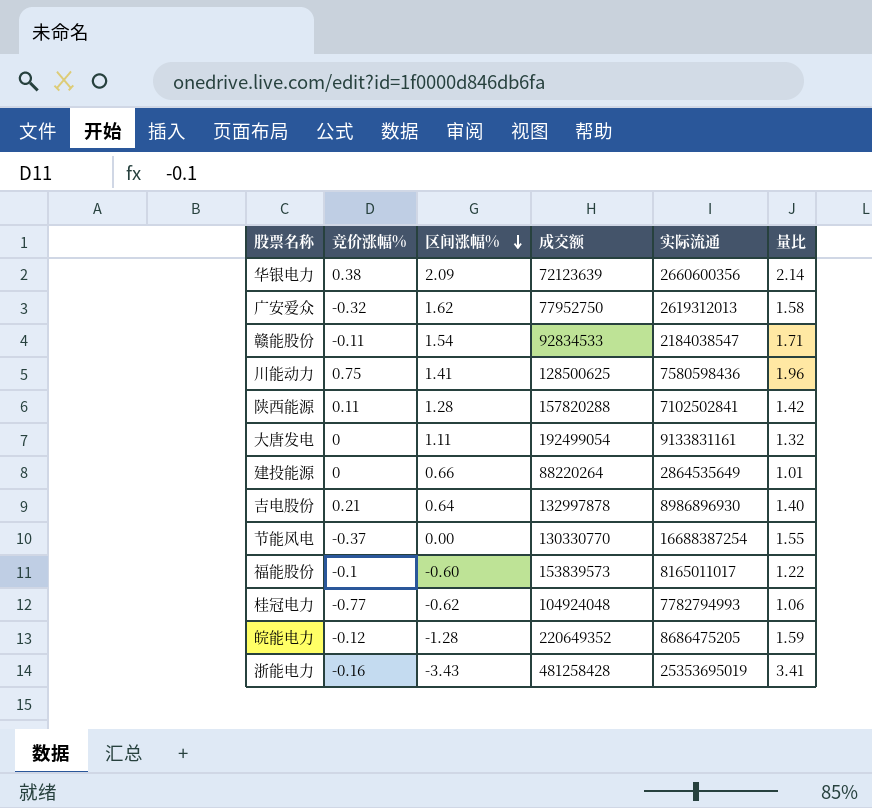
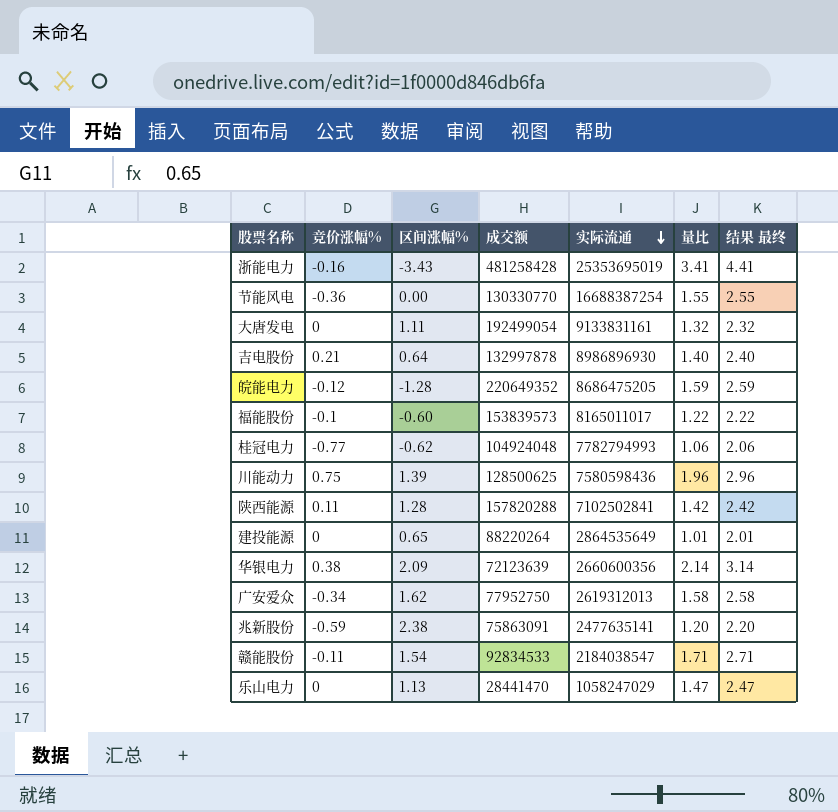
row order: 区间涨幅% descending -> 实际流通 descending
column 结果 最终 | formula: none -> [量比] + 1
节能风电 | 竞价涨幅%: -0.37 -> -0.36
川能动力 | 区间涨幅%: 1.41 -> 1.39
建投能源 | 区间涨幅%: 0.66 -> 0.65
广安爱众 | 竞价涨幅%: -0.32 -> -0.34
row 兆新股份: none -> -0.59 | 2.38 | 75863091 | 2477635141 | 1.20 | 2.20
row 乐山电力: none -> 0 | 1.13 | 28441470 | 1058247029 | 1.47 | 2.47

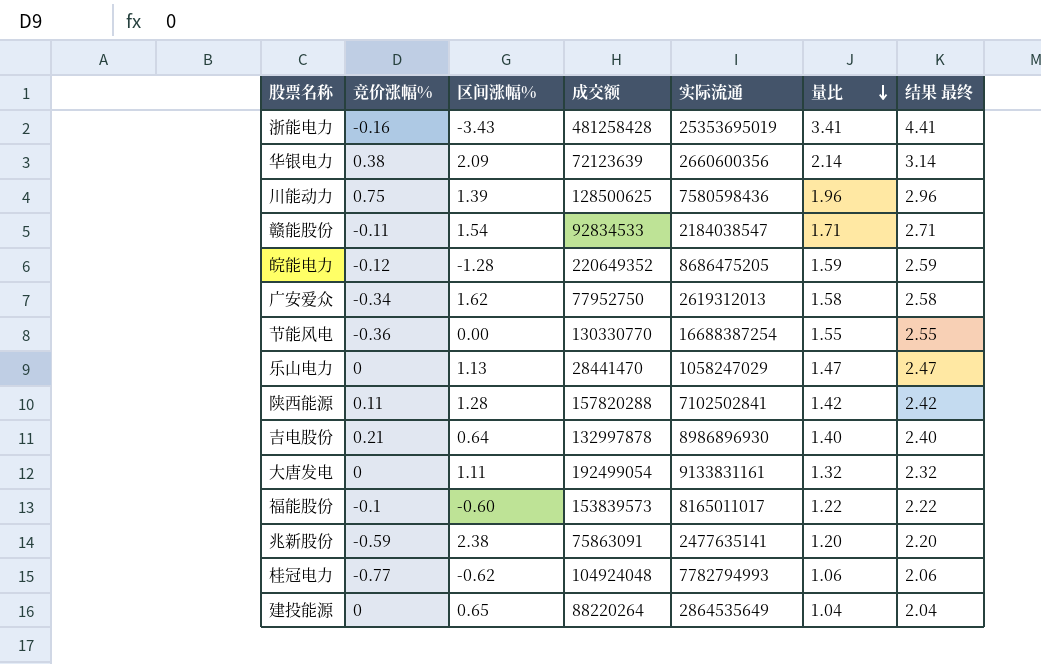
row order: 实际流通 descending -> 量比 descending
建投能源 | 量比: 1.01 -> 1.04
建投能源 | 结果 最终: 2.01 -> 2.04

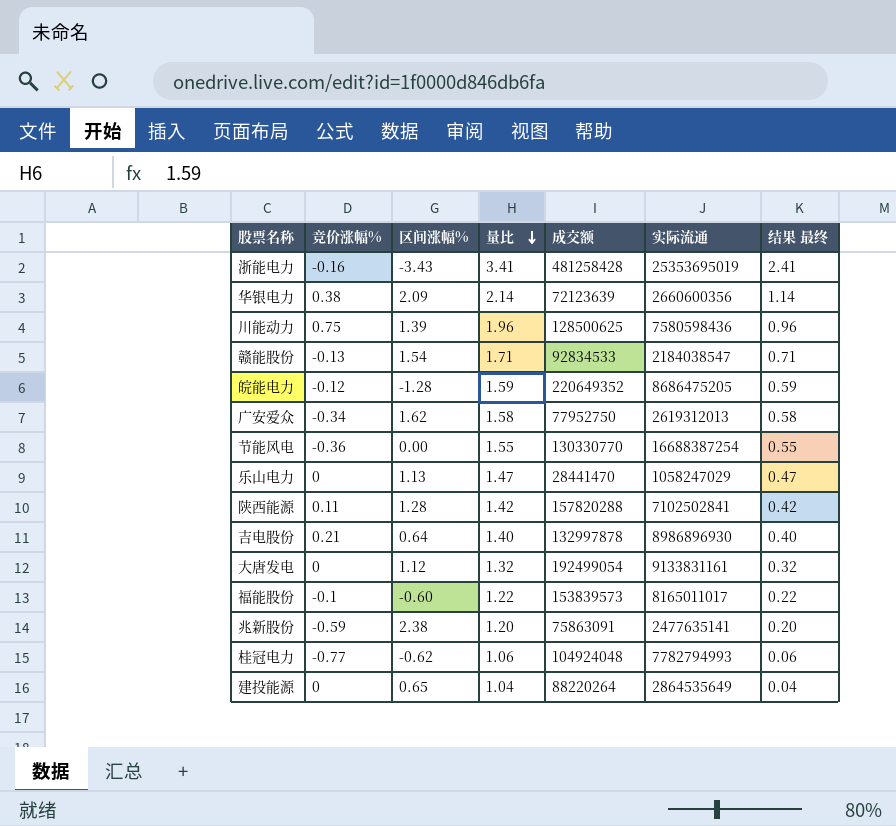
column 量比 | position: 6 -> 4
column 结果 最终 | formula: [量比] + 1 -> [量比] - 1
赣能股份 | 竞价涨幅%: -0.11 -> -0.13
大唐发电 | 区间涨幅%: 1.11 -> 1.12

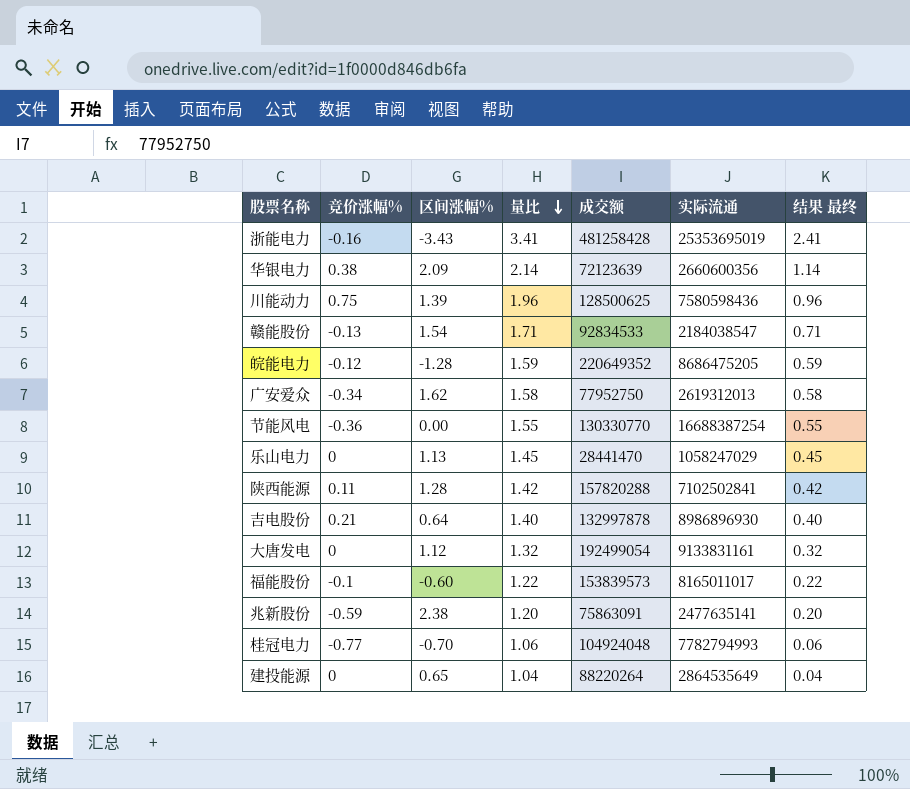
乐山电力 | 量比: 1.47 -> 1.45
乐山电力 | 结果 最终: 0.47 -> 0.45
桂冠电力 | 区间涨幅%: -0.62 -> -0.70

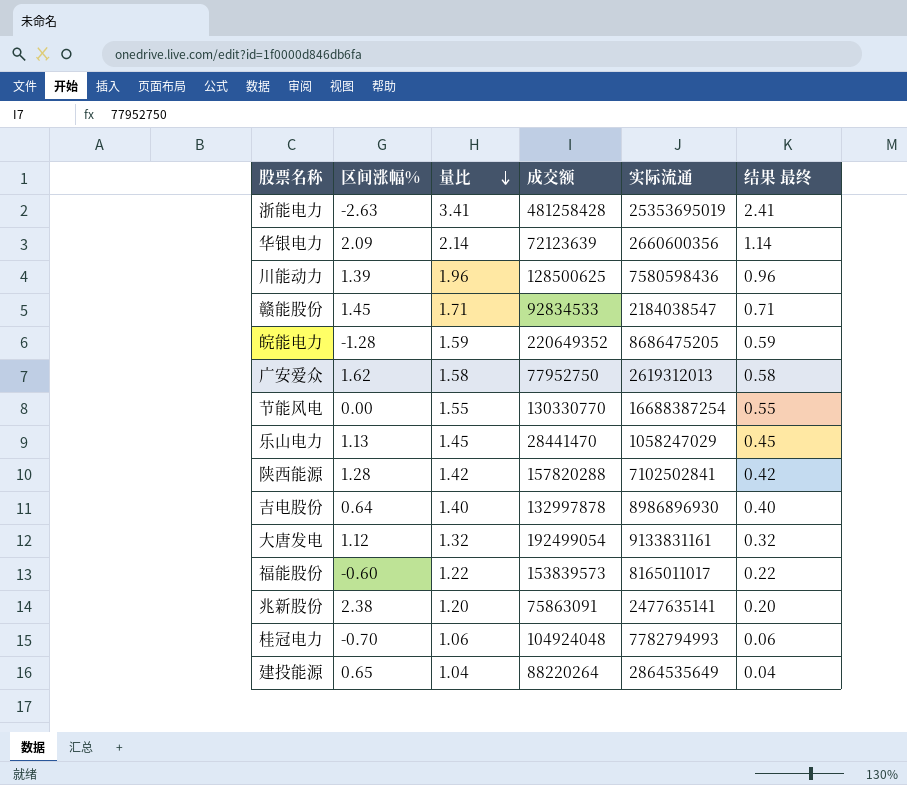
column 竞价涨幅% | position: 2 -> none
浙能电力 | 区间涨幅%: -3.43 -> -2.63
赣能股份 | 区间涨幅%: 1.54 -> 1.45

